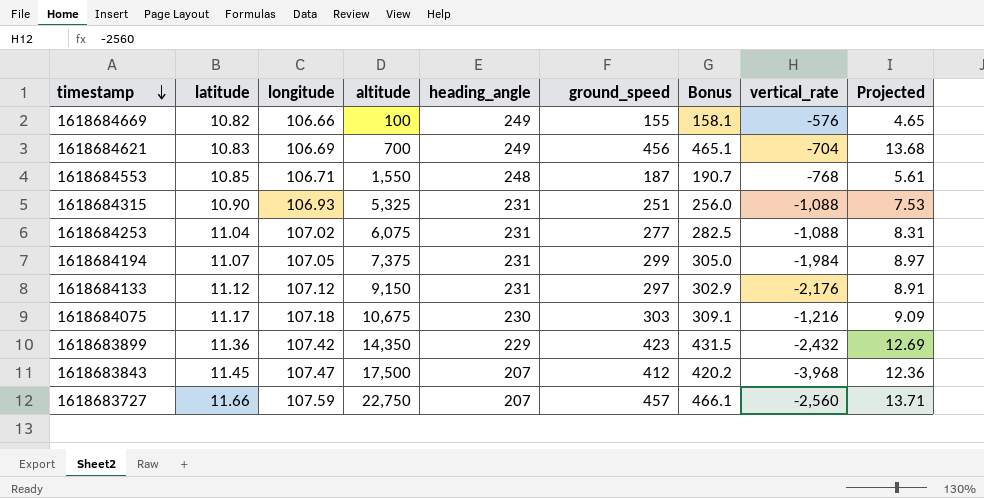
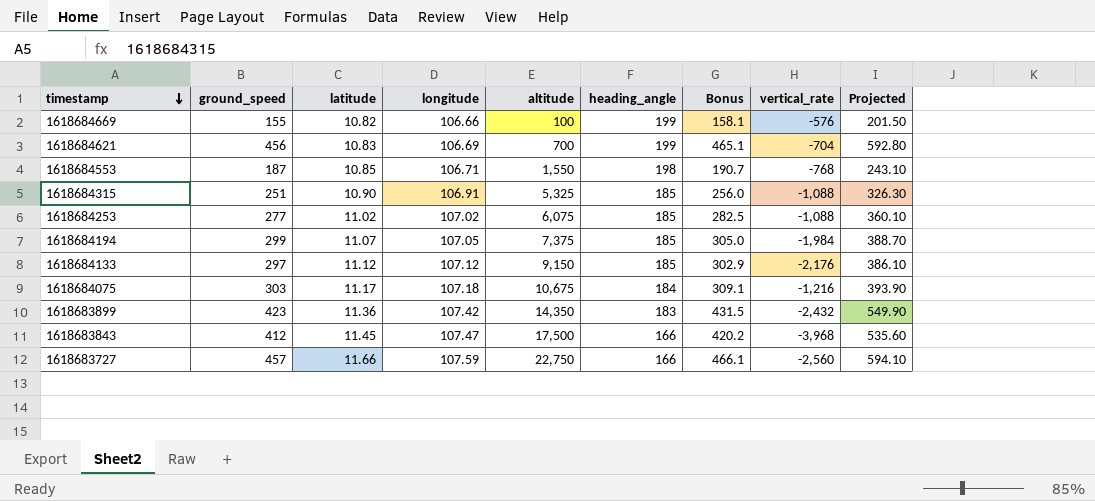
column ground_speed | position: 6 -> 2
column Projected | formula: [ground_speed] * 0.03 -> [ground_speed] * 1.3
1618684669 | heading_angle: 249 -> 199
1618684621 | heading_angle: 249 -> 199
1618684553 | heading_angle: 248 -> 198
1618684315 | longitude: 106.93 -> 106.91
1618684315 | heading_angle: 231 -> 185
1618684253 | latitude: 11.04 -> 11.02
1618684253 | heading_angle: 231 -> 185
1618684194 | heading_angle: 231 -> 185
1618684133 | heading_angle: 231 -> 185
1618684075 | heading_angle: 230 -> 184
1618683899 | heading_angle: 229 -> 183
1618683843 | heading_angle: 207 -> 166
1618683727 | heading_angle: 207 -> 166

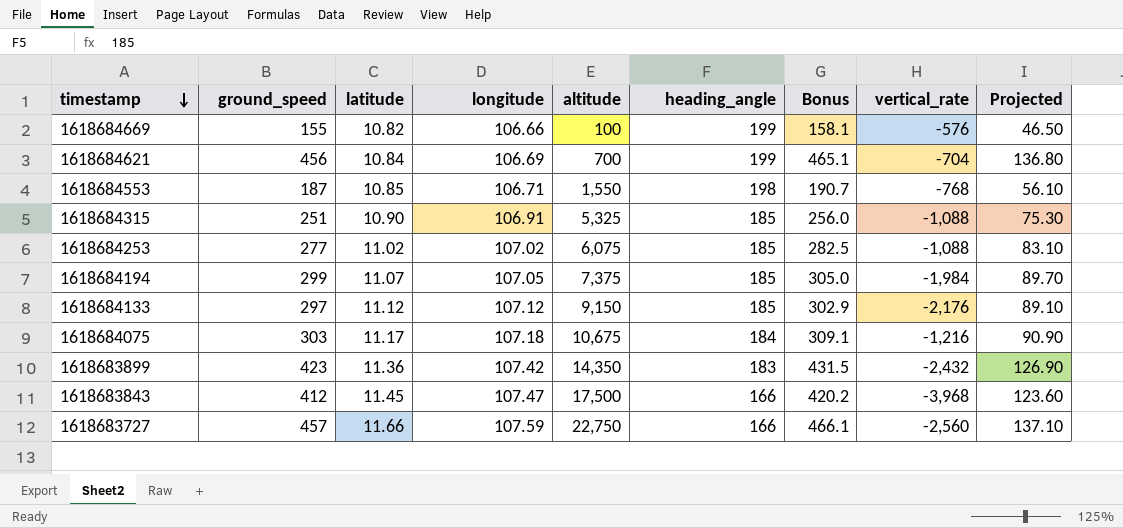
column Projected | formula: [ground_speed] * 1.3 -> [ground_speed] * 0.3
1618684621 | latitude: 10.83 -> 10.84

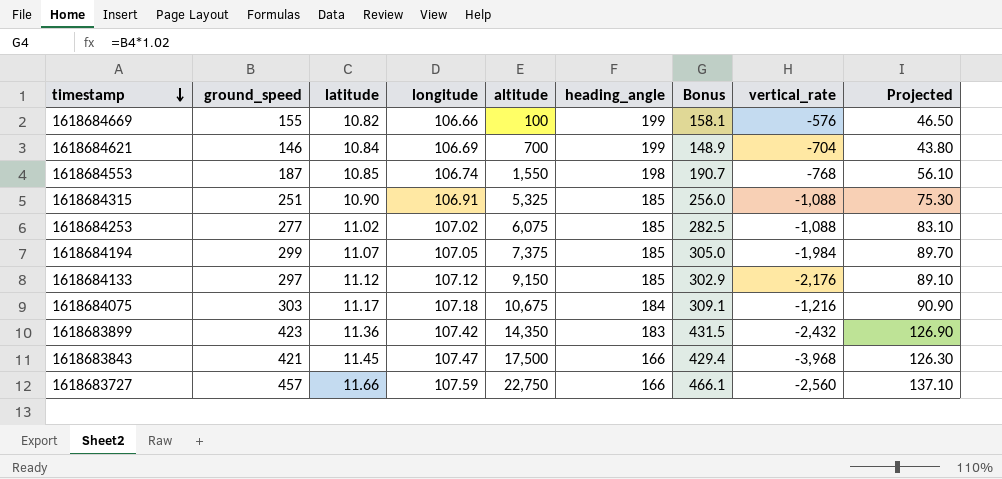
1618684621 | ground_speed: 456 -> 146
1618684621 | Bonus: 465.1 -> 148.9
1618684621 | Projected: 136.80 -> 43.80
1618684553 | longitude: 106.71 -> 106.74
1618683843 | ground_speed: 412 -> 421
1618683843 | Bonus: 420.2 -> 429.4
1618683843 | Projected: 123.60 -> 126.30

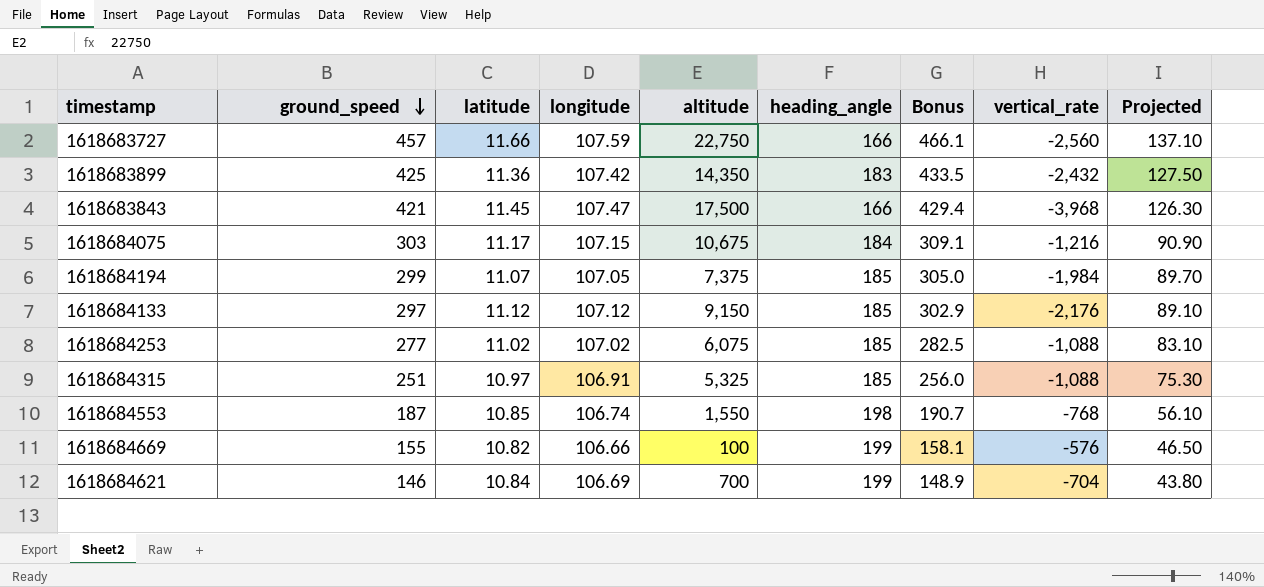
row order: timestamp descending -> ground_speed descending
1618683899 | ground_speed: 423 -> 425
1618683899 | Bonus: 431.5 -> 433.5
1618683899 | Projected: 126.90 -> 127.50
1618684075 | longitude: 107.18 -> 107.15
1618684315 | latitude: 10.90 -> 10.97

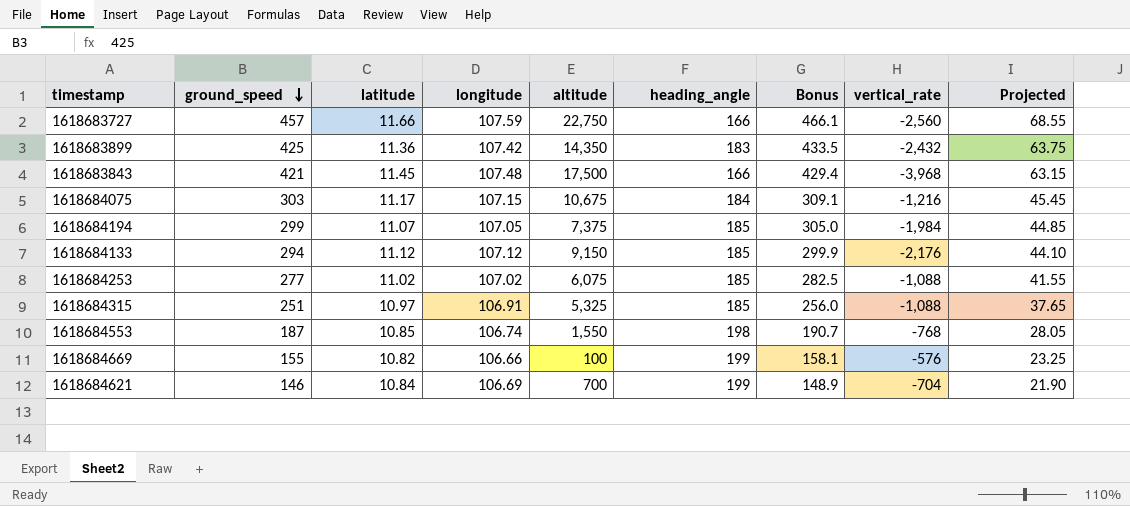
column Projected | formula: [ground_speed] * 0.3 -> [ground_speed] * 0.15
1618683843 | longitude: 107.47 -> 107.48
1618684133 | ground_speed: 297 -> 294
1618684133 | Bonus: 302.9 -> 299.9

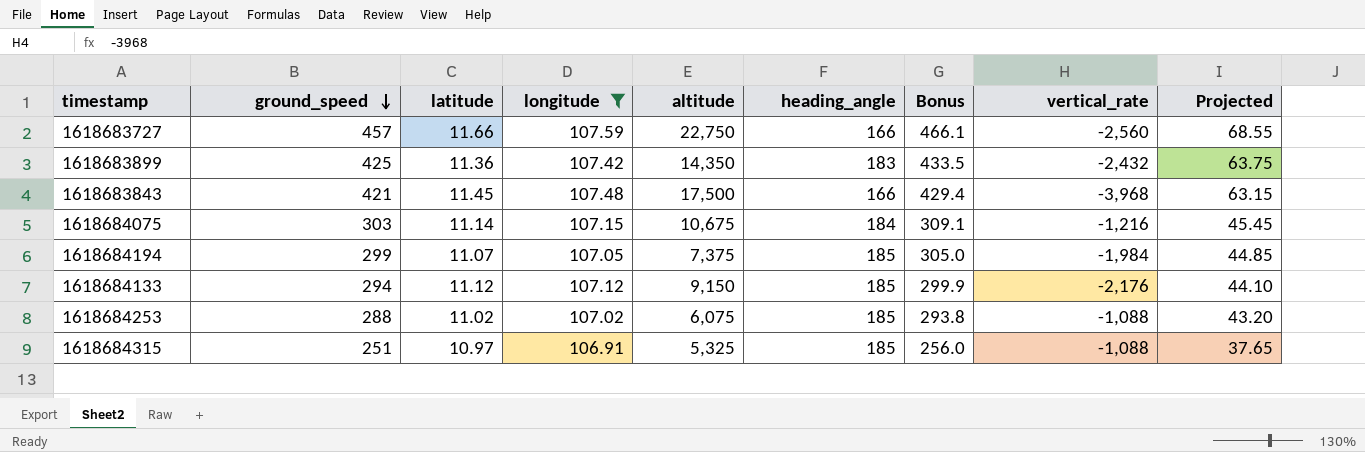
filter: none -> longitude >= 106.91
1618684075 | latitude: 11.17 -> 11.14
1618684253 | ground_speed: 277 -> 288
1618684253 | Bonus: 282.5 -> 293.8
1618684253 | Projected: 41.55 -> 43.20

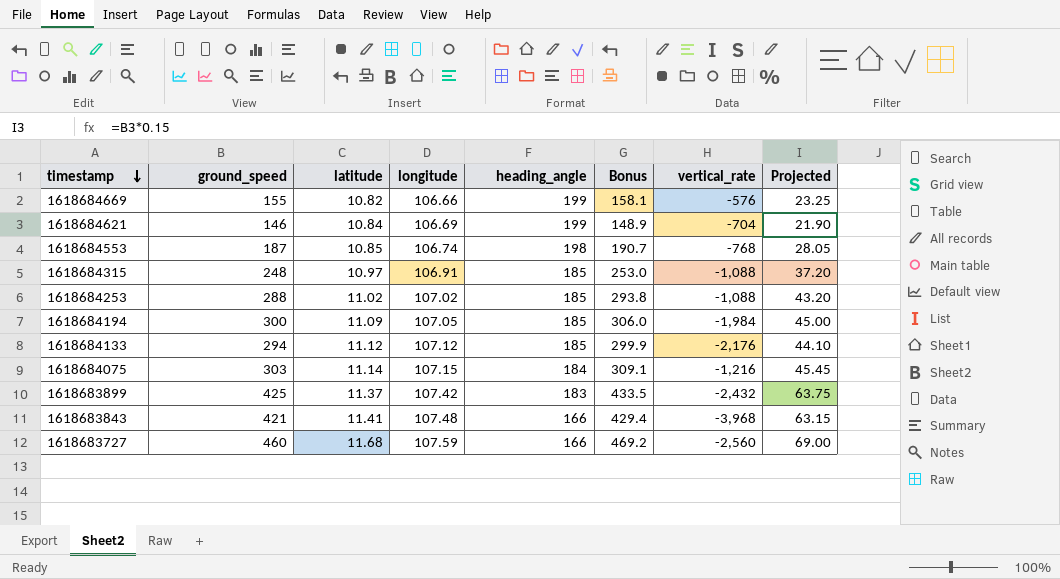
filter: longitude >= 106.91 -> none
row order: ground_speed descending -> timestamp descending
column altitude | position: 5 -> none
1618684315 | ground_speed: 251 -> 248
1618684315 | Bonus: 256.0 -> 253.0
1618684315 | Projected: 37.65 -> 37.20
1618684194 | ground_speed: 299 -> 300
1618684194 | latitude: 11.07 -> 11.09
1618684194 | Bonus: 305.0 -> 306.0
1618684194 | Projected: 44.85 -> 45.00
1618683899 | latitude: 11.36 -> 11.37
1618683843 | latitude: 11.45 -> 11.41
1618683727 | ground_speed: 457 -> 460
1618683727 | latitude: 11.66 -> 11.68
1618683727 | Bonus: 466.1 -> 469.2
1618683727 | Projected: 68.55 -> 69.00

